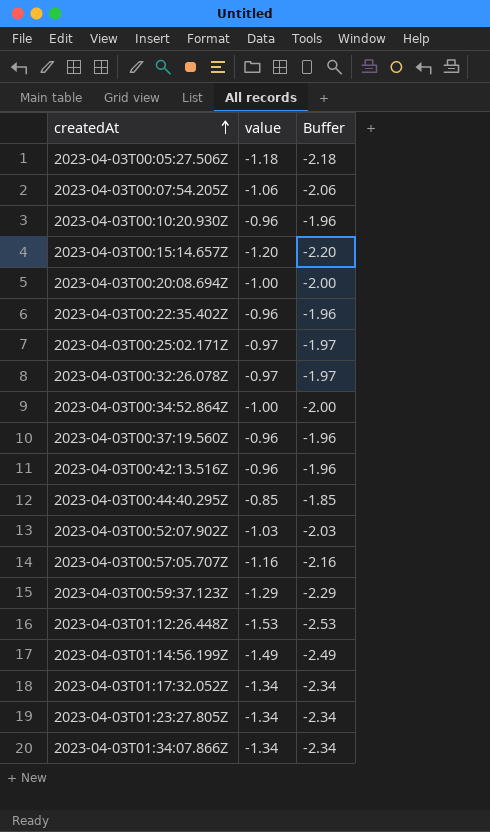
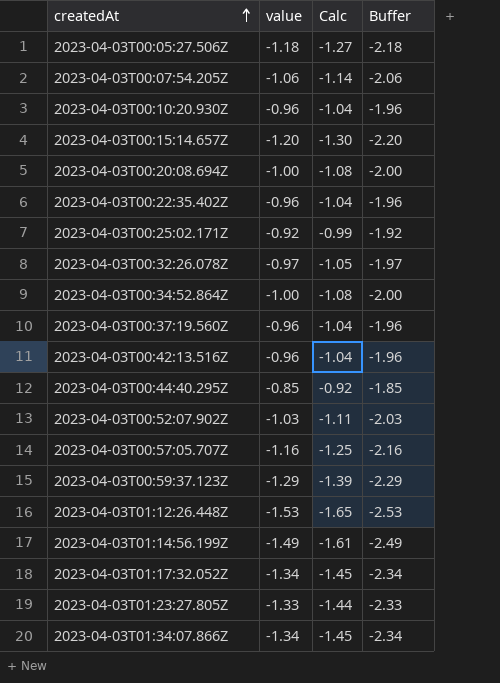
column Calc | formula: none -> [value] * 1.08
2023-04-03T00:25:02.171Z | value: -0.97 -> -0.92
2023-04-03T00:25:02.171Z | Buffer: -1.97 -> -1.92
2023-04-03T01:23:27.805Z | value: -1.34 -> -1.33
2023-04-03T01:23:27.805Z | Buffer: -2.34 -> -2.33

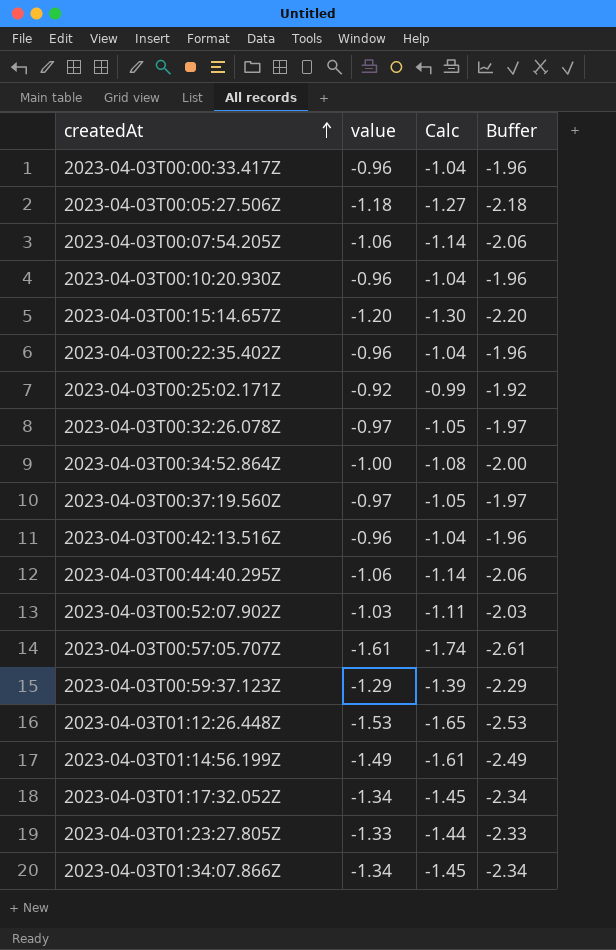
row 2023-04-03T00:20:08.694Z: -1.00 | -1.08 | -2.00 -> none
row 2023-04-03T00:00:33.417Z: none -> -0.96 | -1.04 | -1.96
2023-04-03T00:37:19.560Z | value: -0.96 -> -0.97
2023-04-03T00:37:19.560Z | Calc: -1.04 -> -1.05
2023-04-03T00:37:19.560Z | Buffer: -1.96 -> -1.97
2023-04-03T00:44:40.295Z | value: -0.85 -> -1.06
2023-04-03T00:44:40.295Z | Calc: -0.92 -> -1.14
2023-04-03T00:44:40.295Z | Buffer: -1.85 -> -2.06
2023-04-03T00:57:05.707Z | value: -1.16 -> -1.61
2023-04-03T00:57:05.707Z | Calc: -1.25 -> -1.74
2023-04-03T00:57:05.707Z | Buffer: -2.16 -> -2.61

